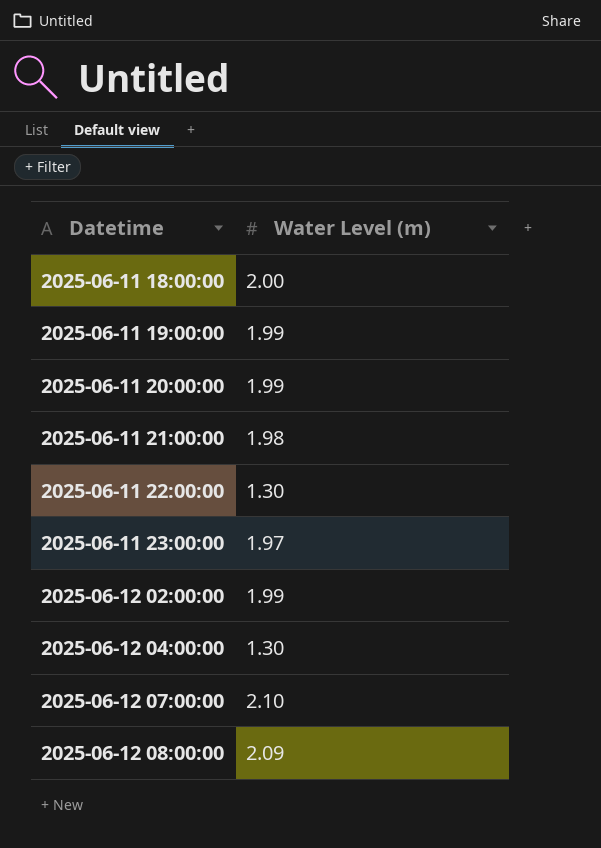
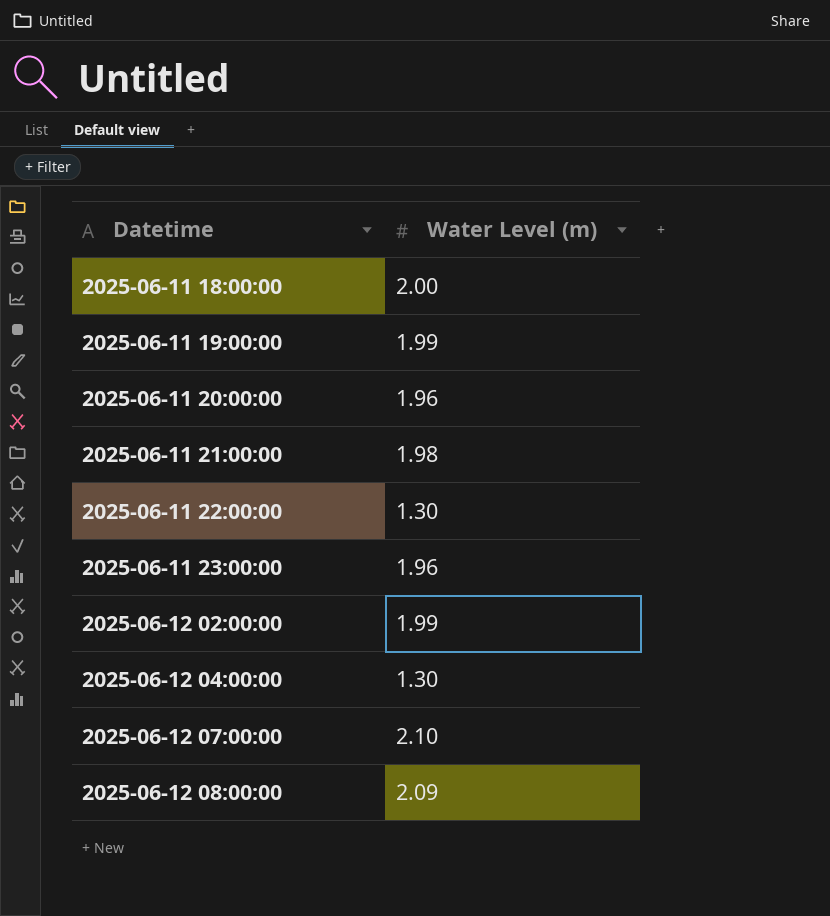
2025-06-11 20:00:00 | Water Level (m): 1.99 -> 1.96
2025-06-11 23:00:00 | Water Level (m): 1.97 -> 1.96

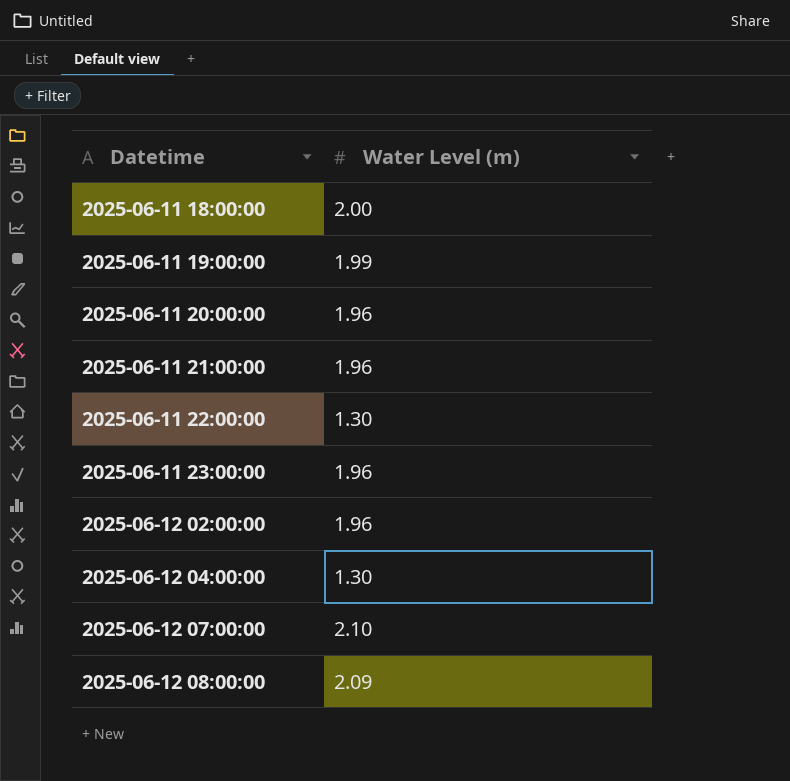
2025-06-11 21:00:00 | Water Level (m): 1.98 -> 1.96
2025-06-12 02:00:00 | Water Level (m): 1.99 -> 1.96

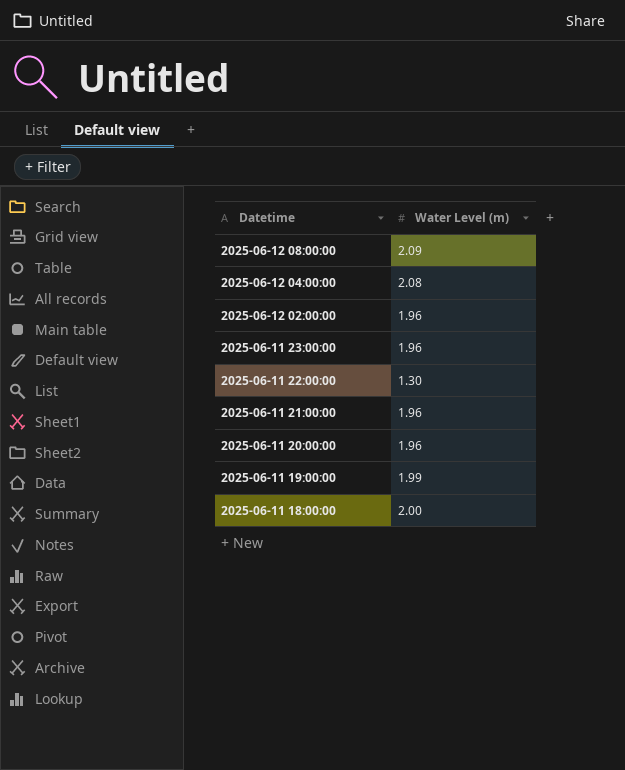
row order: Datetime ascending -> Datetime descending
row 2025-06-12 07:00:00: 2.10 -> none
2025-06-12 04:00:00 | Water Level (m): 1.30 -> 2.08

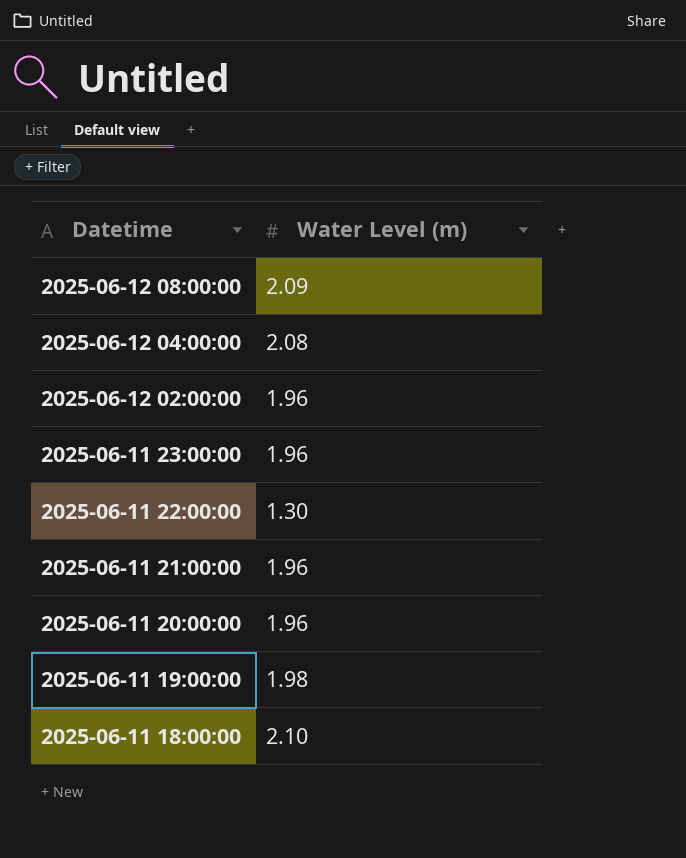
2025-06-11 19:00:00 | Water Level (m): 1.99 -> 1.98
2025-06-11 18:00:00 | Water Level (m): 2.00 -> 2.10

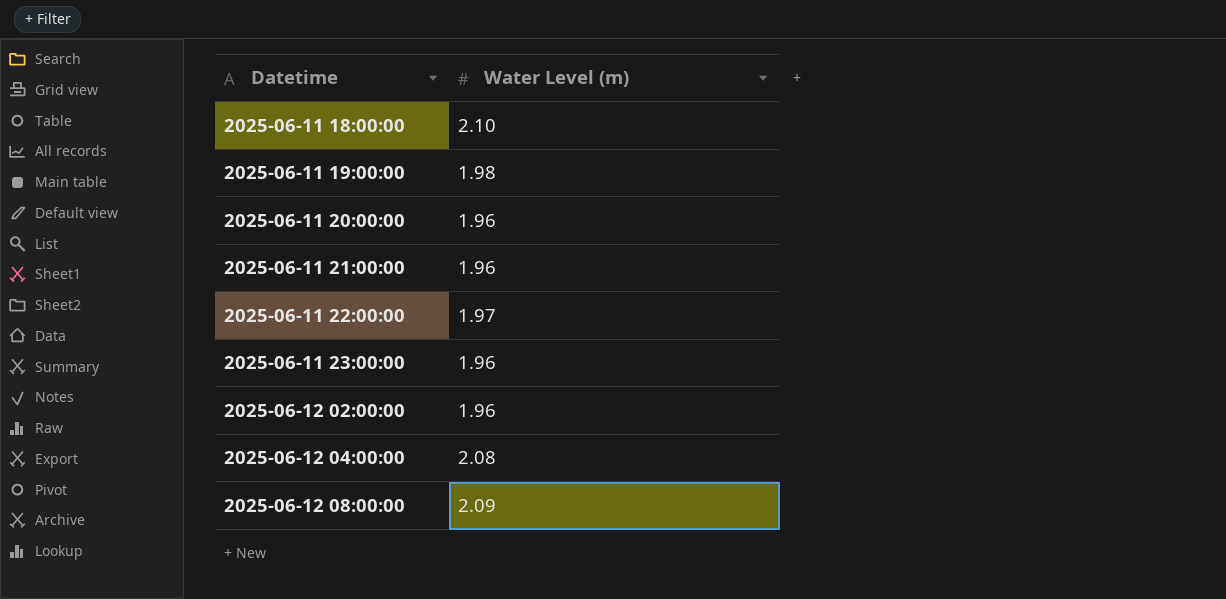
row order: Datetime descending -> Datetime ascending
2025-06-11 22:00:00 | Water Level (m): 1.30 -> 1.97

